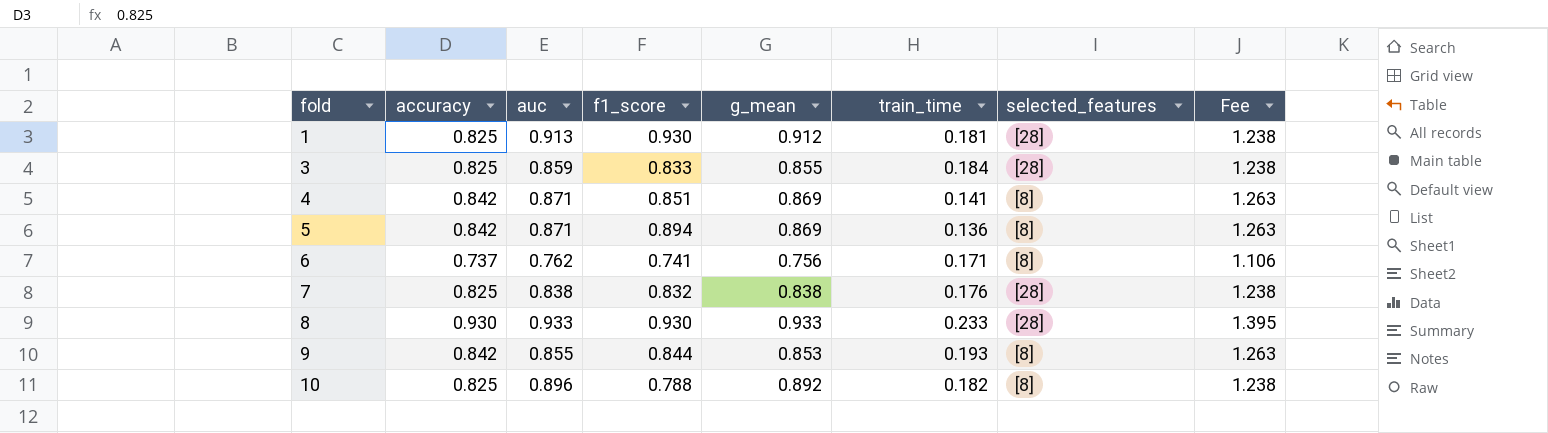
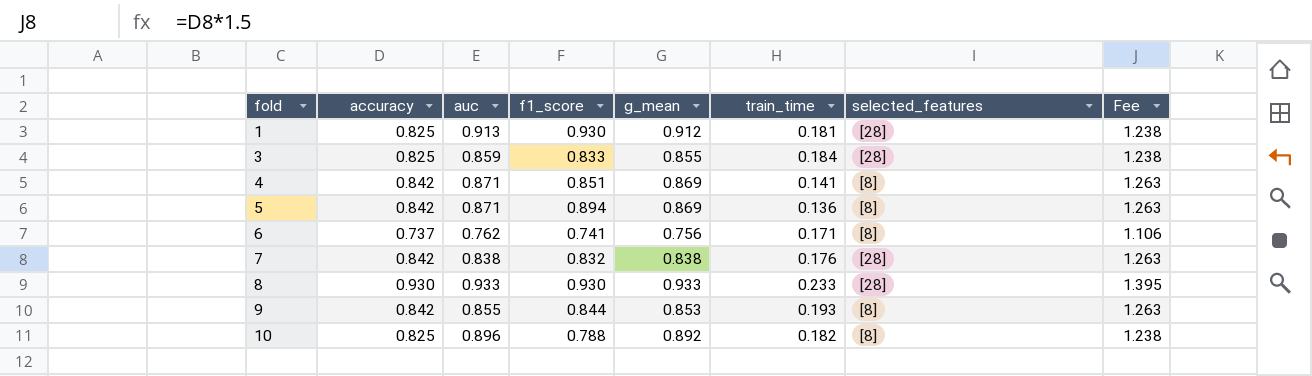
7 | accuracy: 0.825 -> 0.842
7 | Fee: 1.238 -> 1.263

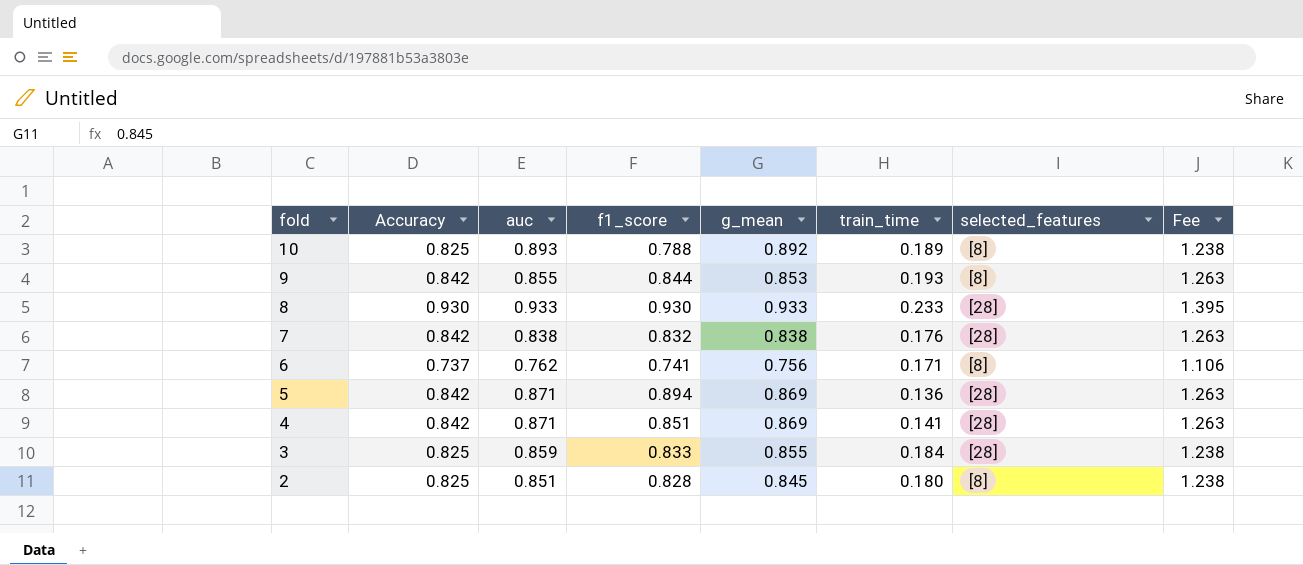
row order: fold ascending -> fold descending
column name: accuracy -> Accuracy
row 1: 0.825 | 0.913 | 0.930 | 0.912 | 0.181 | [28] | 1.238 -> none
10 | auc: 0.896 -> 0.893
10 | train_time: 0.182 -> 0.189
5 | selected_features: [8] -> [28]
4 | selected_features: [8] -> [28]
row 2: none -> 0.825 | 0.851 | 0.828 | 0.845 | 0.180 | [8] | 1.238

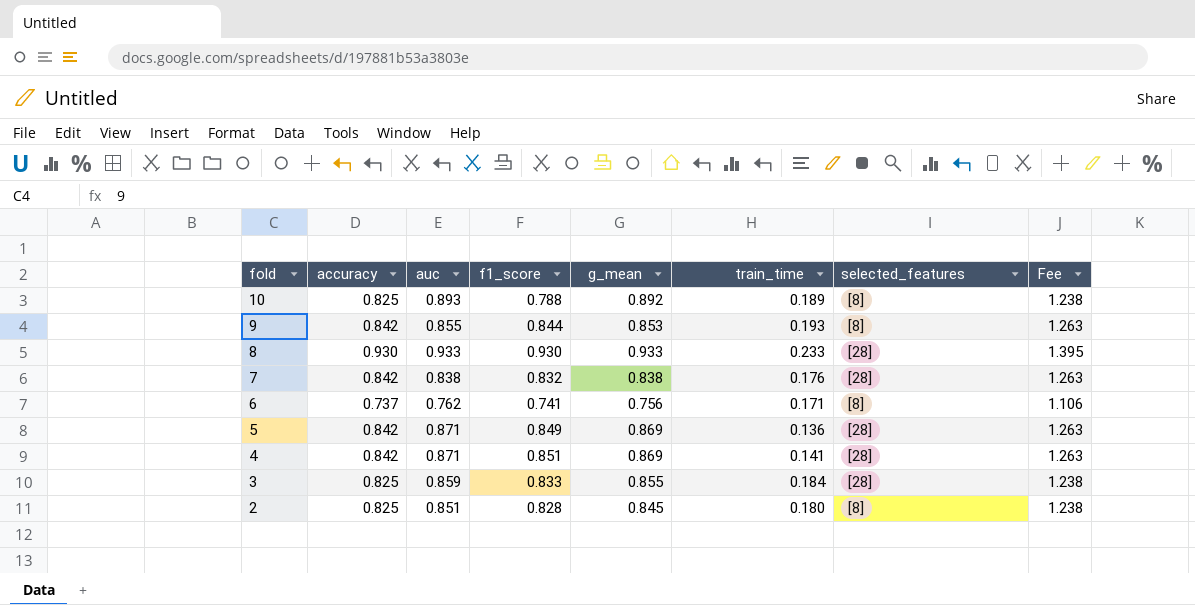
column name: Accuracy -> accuracy
5 | f1_score: 0.894 -> 0.849

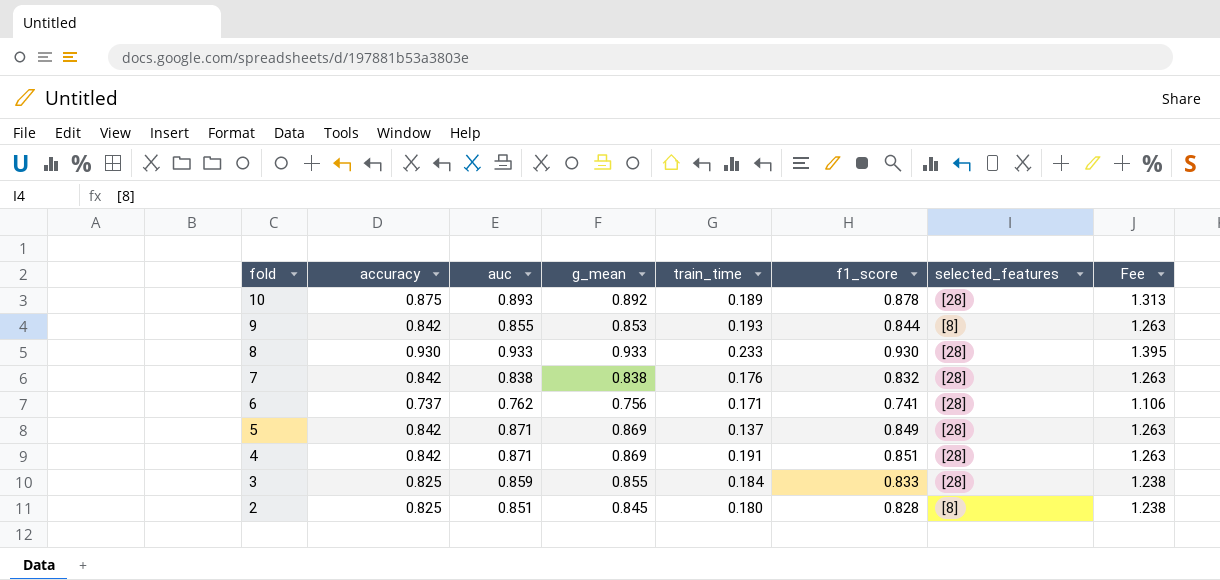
column f1_score | position: 4 -> 6
10 | accuracy: 0.825 -> 0.875
10 | f1_score: 0.788 -> 0.878
10 | selected_features: [8] -> [28]
10 | Fee: 1.238 -> 1.313
6 | selected_features: [8] -> [28]
5 | train_time: 0.136 -> 0.137
4 | train_time: 0.141 -> 0.191

